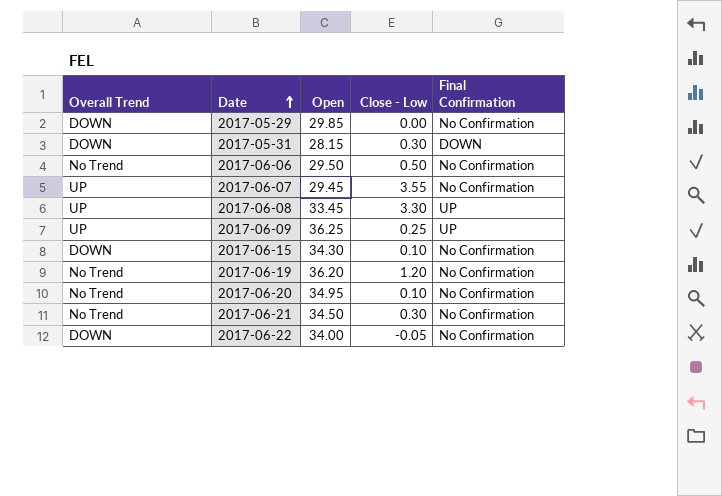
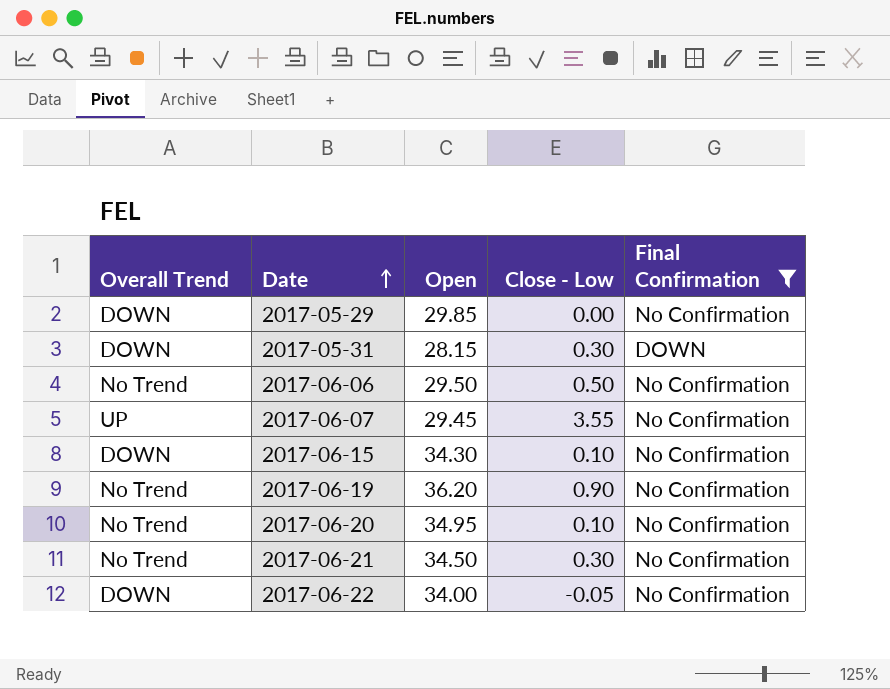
filter: none -> Final Confirmation != UP
2017-06-19 | Close - Low: 1.20 -> 0.90

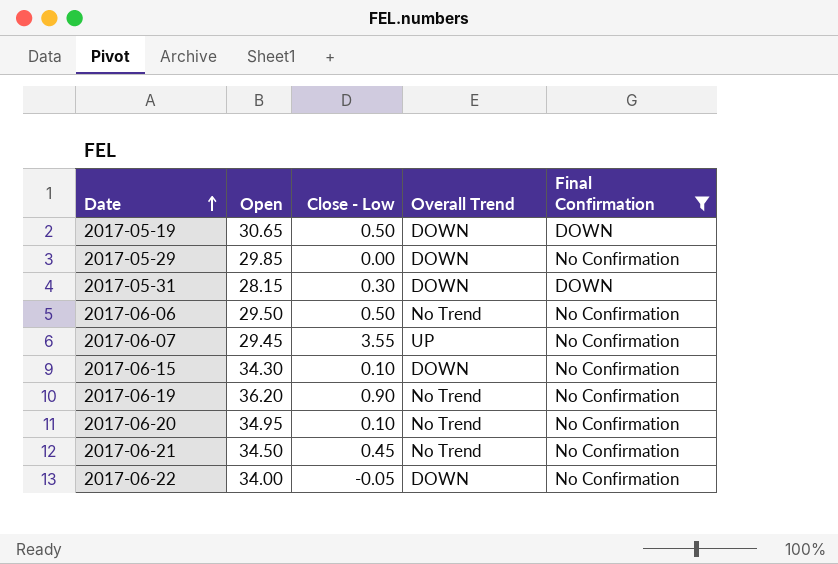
column Overall Trend | position: 1 -> 4
row 2017-05-19: none -> 30.65 | 0.50 | DOWN | DOWN
2017-06-21 | Close - Low: 0.30 -> 0.45

